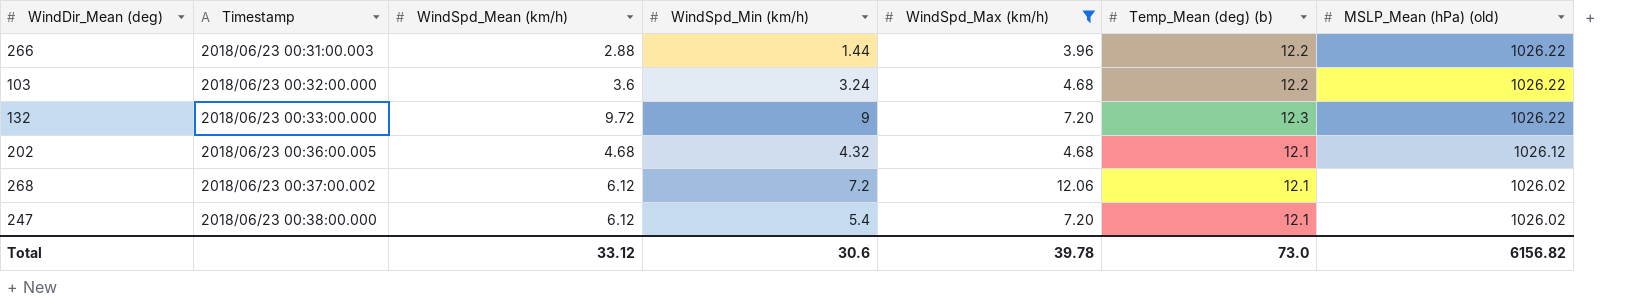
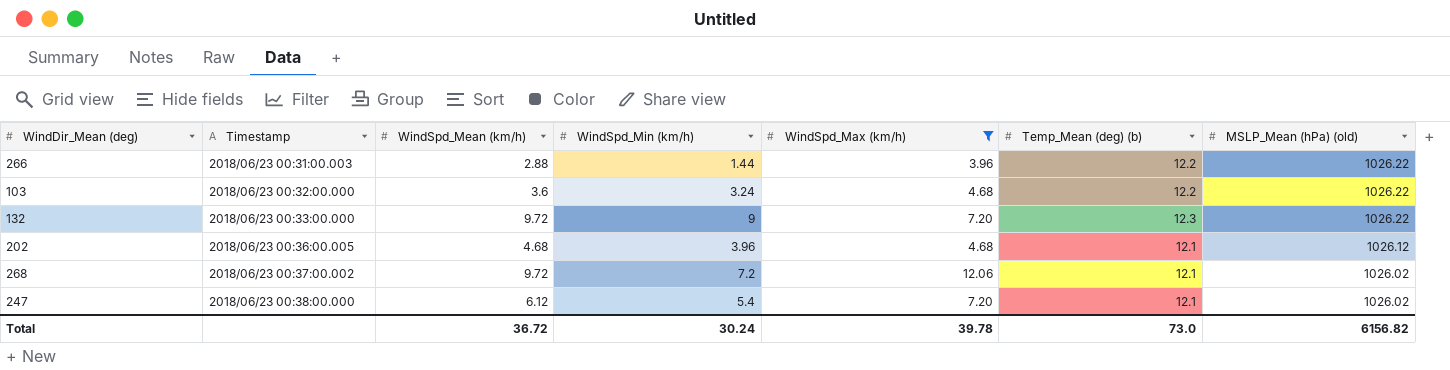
202 | WindSpd_Min (km/h): 4.32 -> 3.96
268 | WindSpd_Mean (km/h): 6.12 -> 9.72
Total | WindSpd_Mean (km/h): 33.12 -> 36.72
Total | WindSpd_Min (km/h): 30.6 -> 30.24

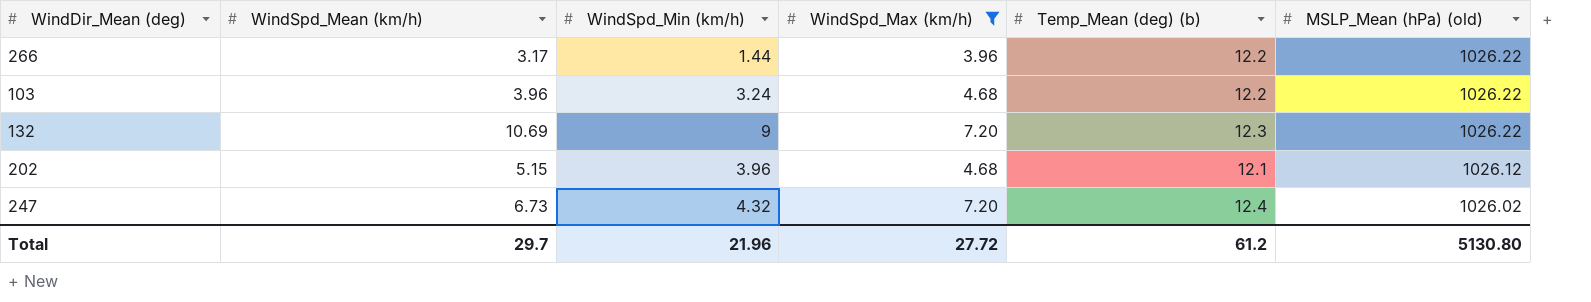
column Timestamp | position: 2 -> none
row 268: 2018/06/23 00:37:00.002 | 9.72 | 7.2 | 12.06 | 12.1 | 1026.02 -> none
266 | WindSpd_Mean (km/h): 2.88 -> 3.17
103 | WindSpd_Mean (km/h): 3.6 -> 3.96
132 | WindSpd_Mean (km/h): 9.72 -> 10.69
202 | WindSpd_Mean (km/h): 4.68 -> 5.15
247 | WindSpd_Mean (km/h): 6.12 -> 6.73
247 | WindSpd_Min (km/h): 5.4 -> 4.32
247 | Temp_Mean (deg) (b): 12.1 -> 12.4
Total | WindSpd_Mean (km/h): 36.72 -> 29.7
Total | WindSpd_Min (km/h): 30.24 -> 21.96
Total | WindSpd_Max (km/h): 39.78 -> 27.72
Total | Temp_Mean (deg) (b): 73.0 -> 61.2
Total | MSLP_Mean (hPa) (old): 6156.82 -> 5130.80

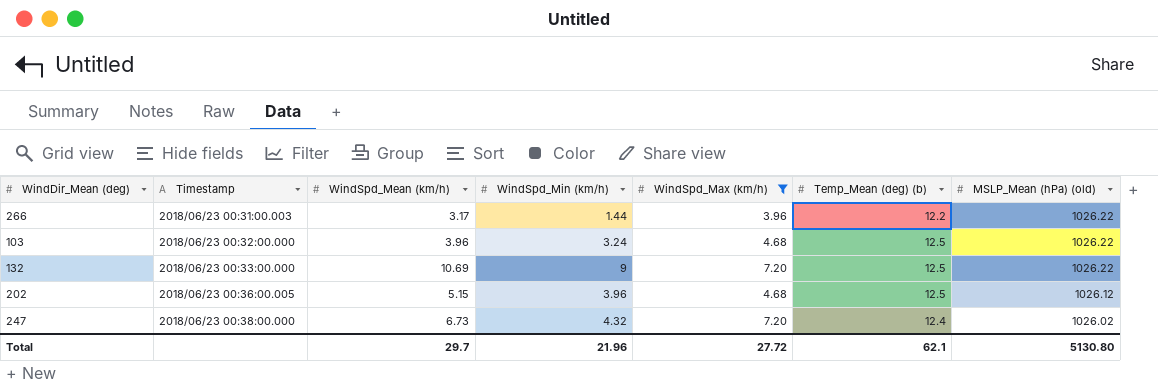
column Timestamp | position: none -> 2
103 | Temp_Mean (deg) (b): 12.2 -> 12.5
132 | Temp_Mean (deg) (b): 12.3 -> 12.5
202 | Temp_Mean (deg) (b): 12.1 -> 12.5
Total | Temp_Mean (deg) (b): 61.2 -> 62.1

